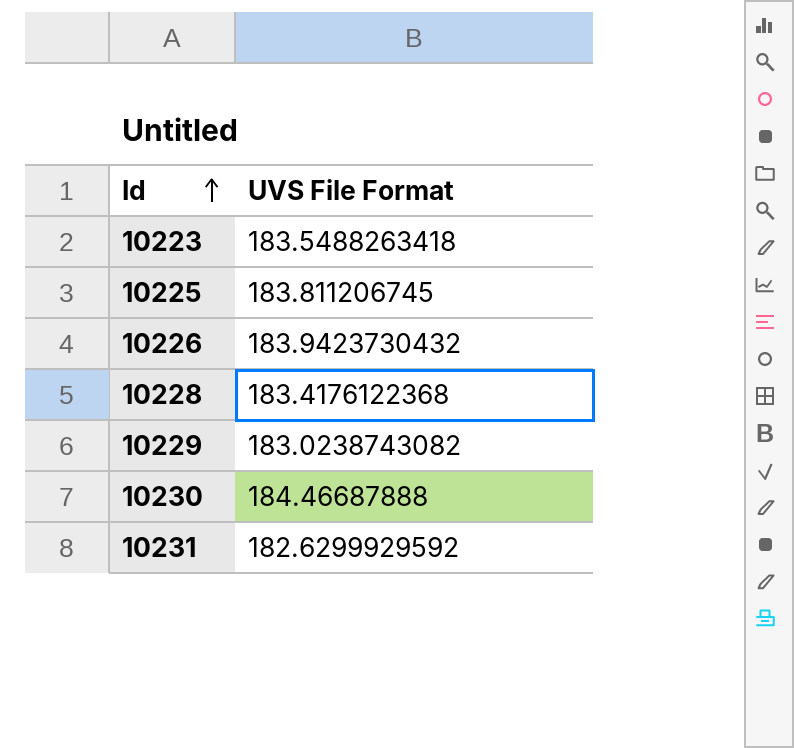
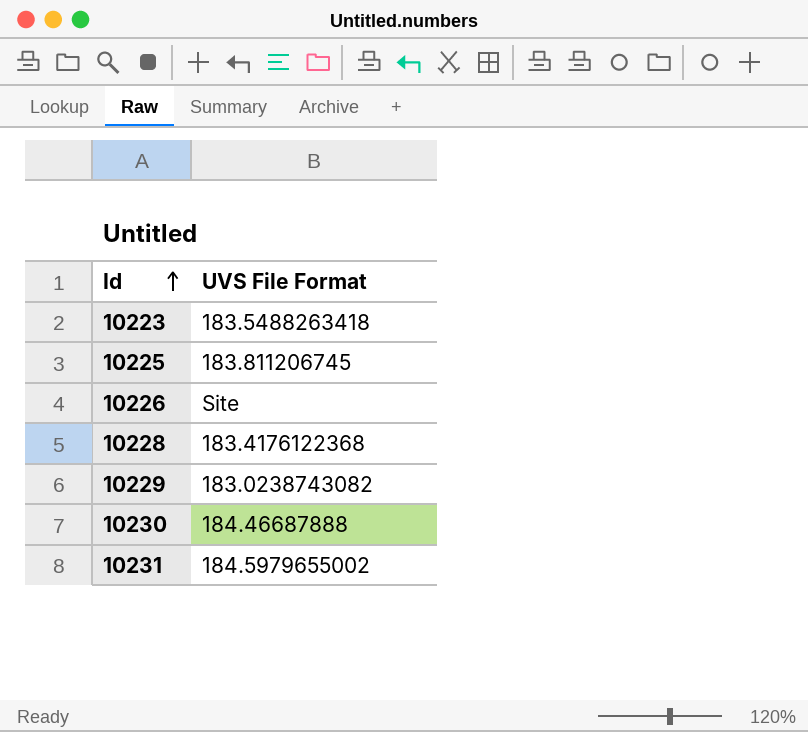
10226 | UVS File Format: 183.9423730432 -> Site
10231 | UVS File Format: 182.6299929592 -> 184.5979655002

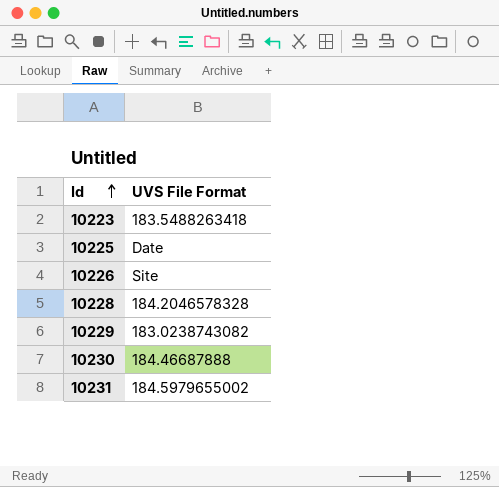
10225 | UVS File Format: 183.811206745 -> Date
10228 | UVS File Format: 183.4176122368 -> 184.2046578328

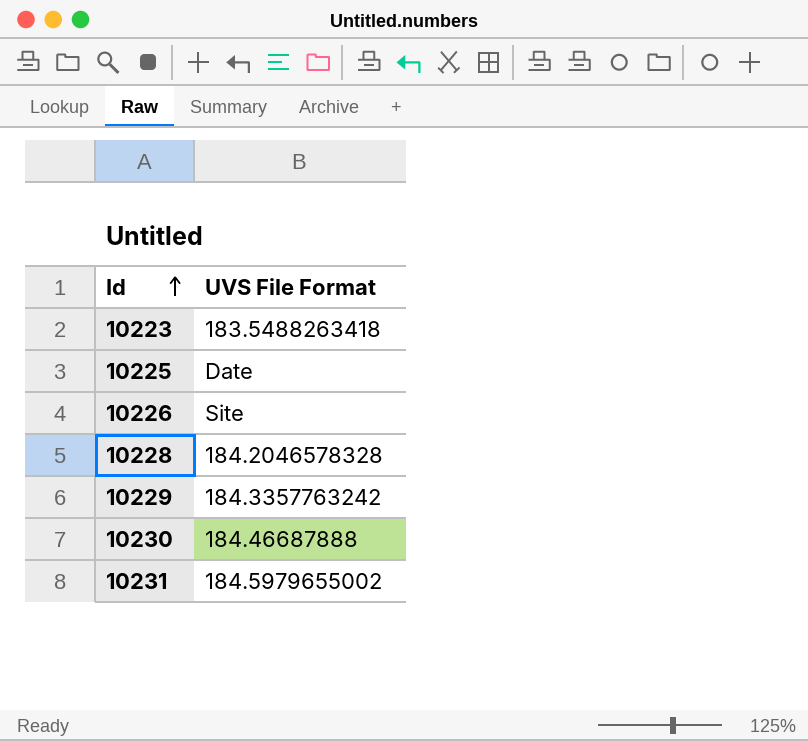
10229 | UVS File Format: 183.0238743082 -> 184.3357763242

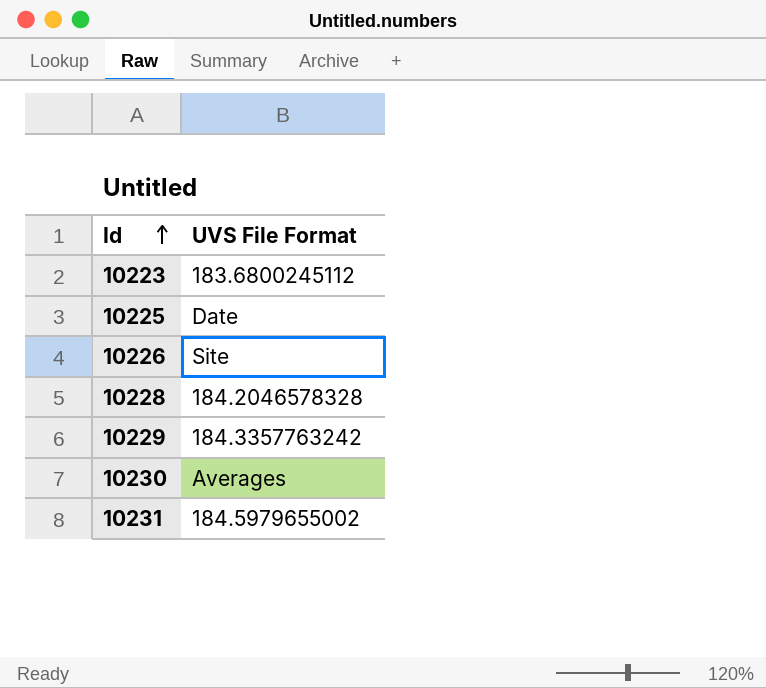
10223 | UVS File Format: 183.5488263418 -> 183.6800245112
10230 | UVS File Format: 184.46687888 -> Averages

